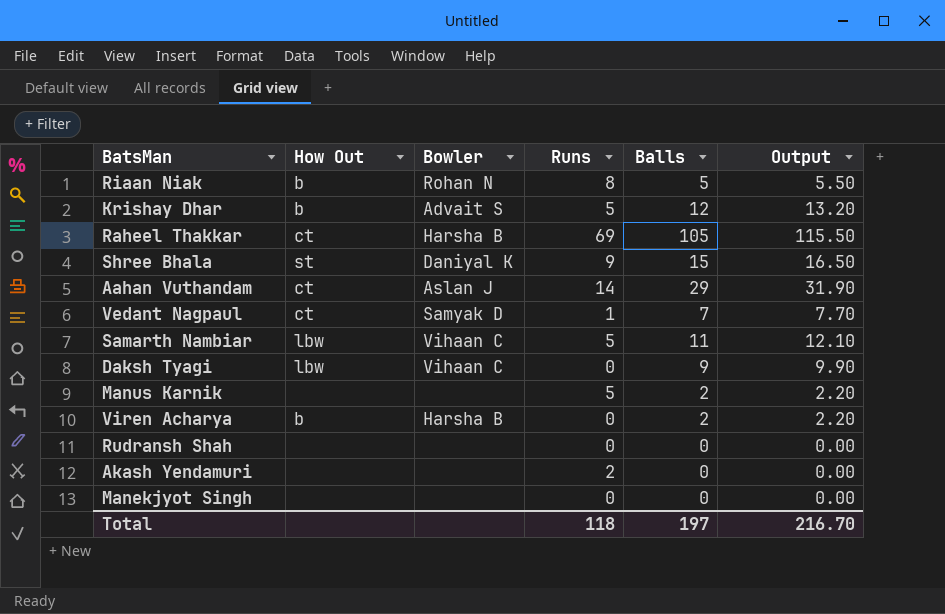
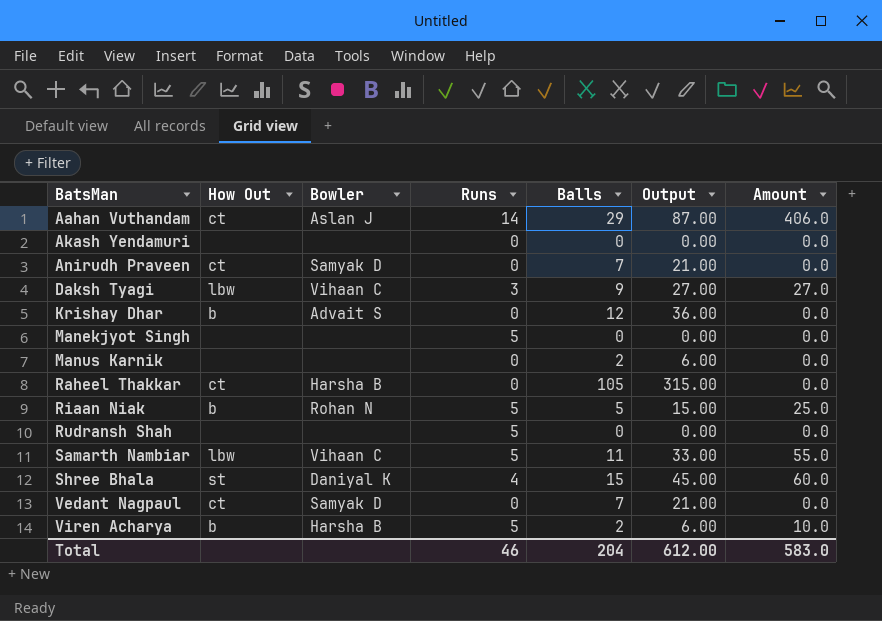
row order: none -> BatsMan ascending
column Output | formula: [Balls] * 1.1 -> [Balls] * 3
column Amount | formula: none -> [Runs] * [Balls]
Akash Yendamuri | Runs: 2 -> 0
row Anirudh Praveen: none -> ct | Samyak D | 0 | 7 | 21.00 | 0.0
Daksh Tyagi | Runs: 0 -> 3
Krishay Dhar | Runs: 5 -> 0
Manekjyot Singh | Runs: 0 -> 5
Manus Karnik | Runs: 5 -> 0
Raheel Thakkar | Runs: 69 -> 0
Riaan Niak | Runs: 8 -> 5
Rudransh Shah | Runs: 0 -> 5
Shree Bhala | Runs: 9 -> 4
Vedant Nagpaul | Runs: 1 -> 0
Viren Acharya | Runs: 0 -> 5
Total | Runs: 118 -> 46
Total | Balls: 197 -> 204
Total | Output: 216.70 -> 612.00

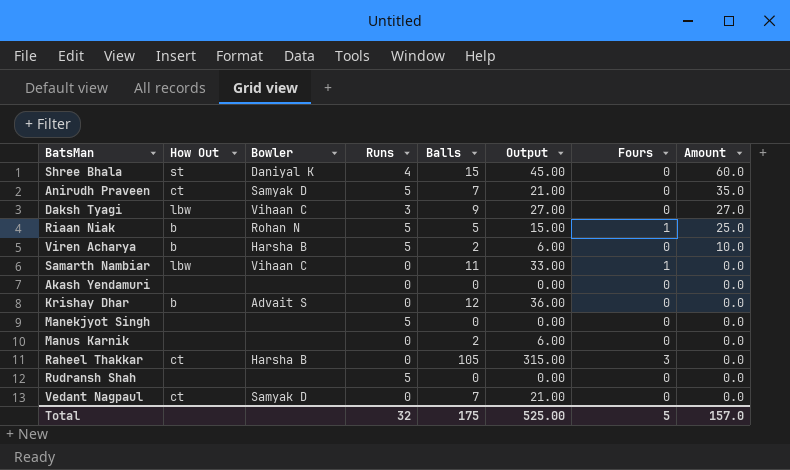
row order: BatsMan ascending -> Amount descending
column Fours | position: none -> 7
row Aahan Vuthandam: ct | Aslan J | 14 | 29 | 87.00 | 406.0 -> none
Anirudh Praveen | Runs: 0 -> 5
Anirudh Praveen | Amount: 0.0 -> 35.0
Samarth Nambiar | Runs: 5 -> 0
Samarth Nambiar | Amount: 55.0 -> 0.0
Total | Runs: 46 -> 32
Total | Balls: 204 -> 175
Total | Output: 612.00 -> 525.00
Total | Amount: 583.0 -> 157.0

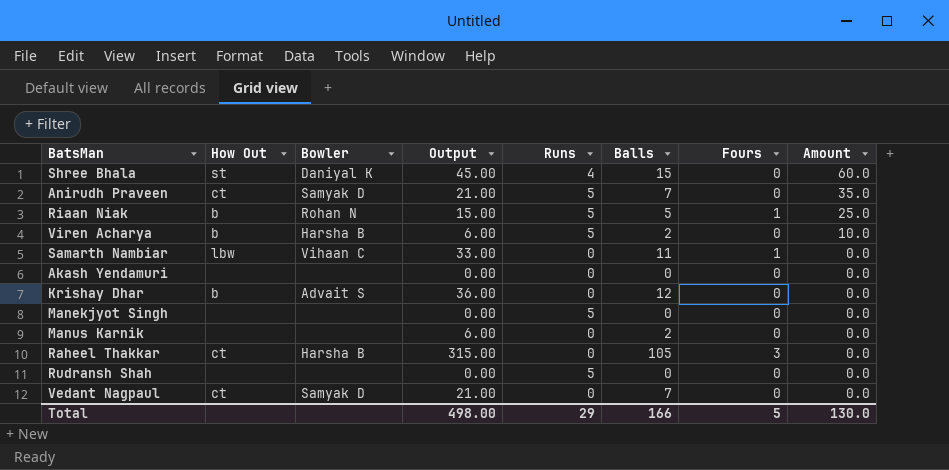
column Output | position: 6 -> 4
row Daksh Tyagi: lbw | Vihaan C | 3 | 9 | 27.00 | 0 | 27.0 -> none
Total | Output: 525.00 -> 498.00
Total | Runs: 32 -> 29
Total | Balls: 175 -> 166
Total | Amount: 157.0 -> 130.0

